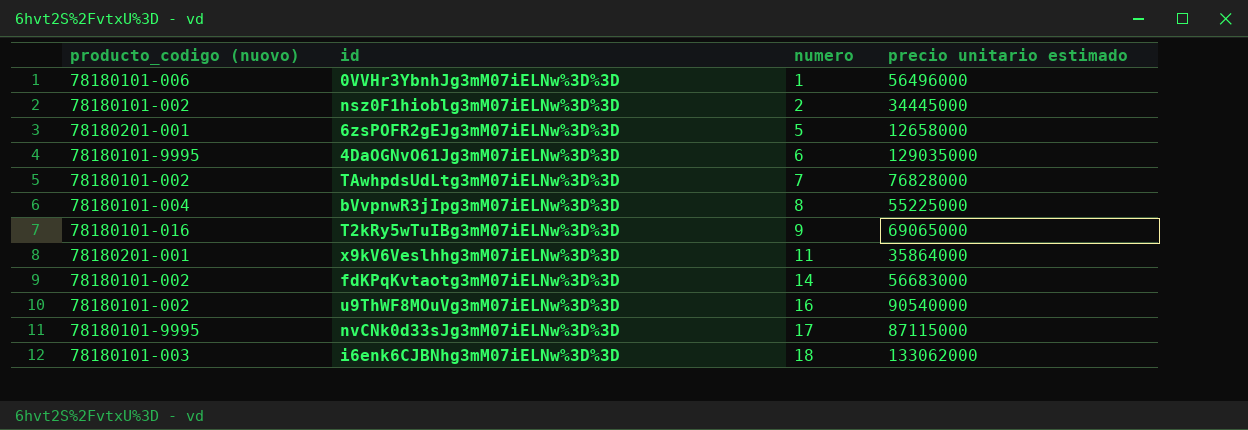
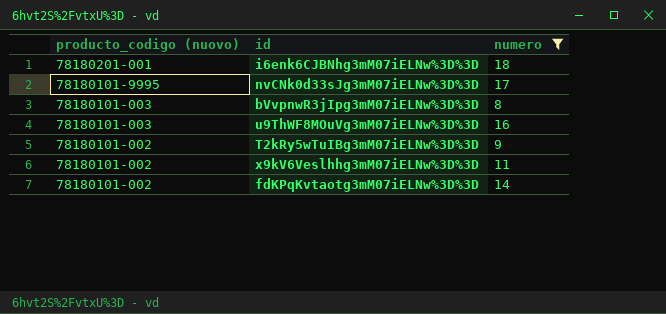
filter: none -> numero >= 8
row order: numero ascending -> producto_codigo (nuovo) descending
column precio unitario estimado | position: 4 -> none
i6enk6CJBNhg3mM07iELNw%3D%3D | producto_codigo (nuovo): 78180101-003 -> 78180201-001
bVvpnwR3jIpg3mM07iELNw%3D%3D | producto_codigo (nuovo): 78180101-004 -> 78180101-003
u9ThWF8MOuVg3mM07iELNw%3D%3D | producto_codigo (nuovo): 78180101-002 -> 78180101-003
T2kRy5wTuIBg3mM07iELNw%3D%3D | producto_codigo (nuovo): 78180101-016 -> 78180101-002
x9kV6Veslhhg3mM07iELNw%3D%3D | producto_codigo (nuovo): 78180201-001 -> 78180101-002

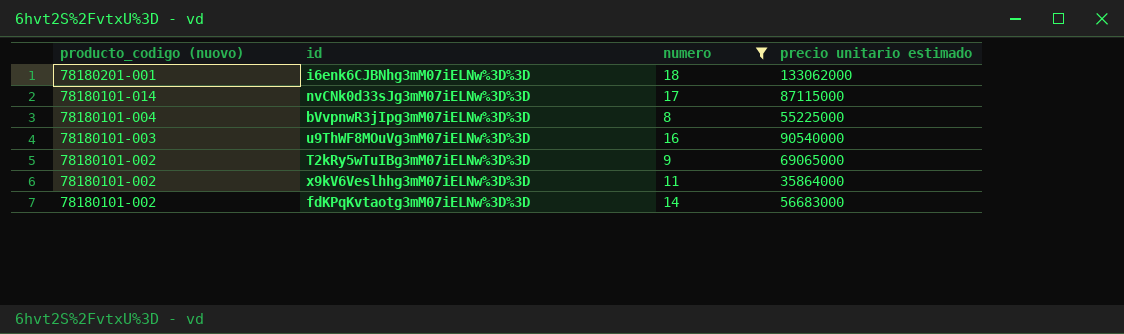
column precio unitario estimado | position: none -> 4
nvCNk0d33sJg3mM07iELNw%3D%3D | producto_codigo (nuovo): 78180101-9995 -> 78180101-014
bVvpnwR3jIpg3mM07iELNw%3D%3D | producto_codigo (nuovo): 78180101-003 -> 78180101-004

